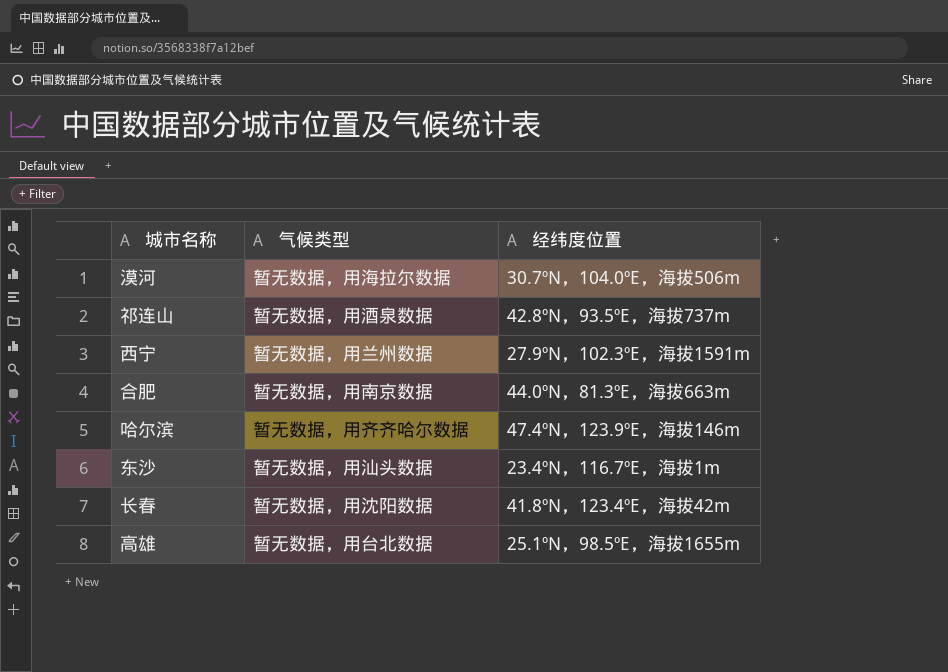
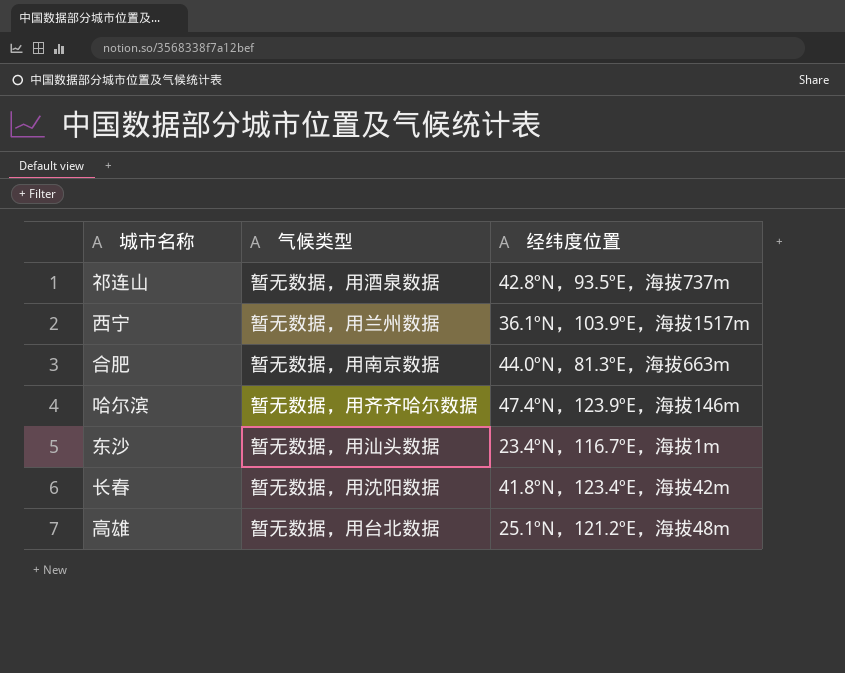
row 漠河: 暂无数据，用海拉尔数据 | 30.7ºN，104.0ºE，海拔506m -> none
西宁 | 经纬度位置: 27.9ºN，102.3ºE，海拔1591m -> 36.1ºN，103.9ºE，海拔1517m
高雄 | 经纬度位置: 25.1ºN，98.5ºE，海拔1655m -> 25.1ºN，121.2ºE，海拔48m

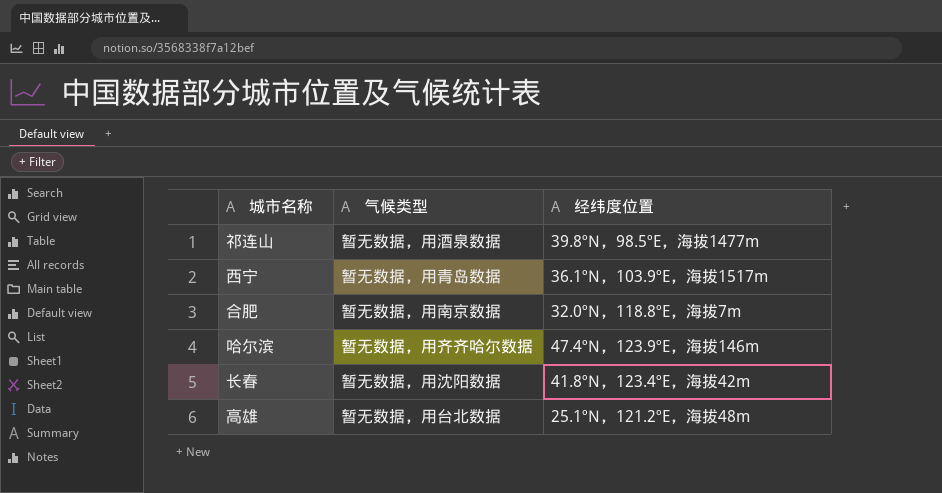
row 东沙: 暂无数据，用汕头数据 | 23.4ºN，116.7ºE，海拔1m -> none
祁连山 | 经纬度位置: 42.8ºN，93.5ºE，海拔737m -> 39.8ºN，98.5ºE，海拔1477m
西宁 | 气候类型: 暂无数据，用兰州数据 -> 暂无数据，用青岛数据
合肥 | 经纬度位置: 44.0ºN，81.3ºE，海拔663m -> 32.0ºN，118.8ºE，海拔7m

